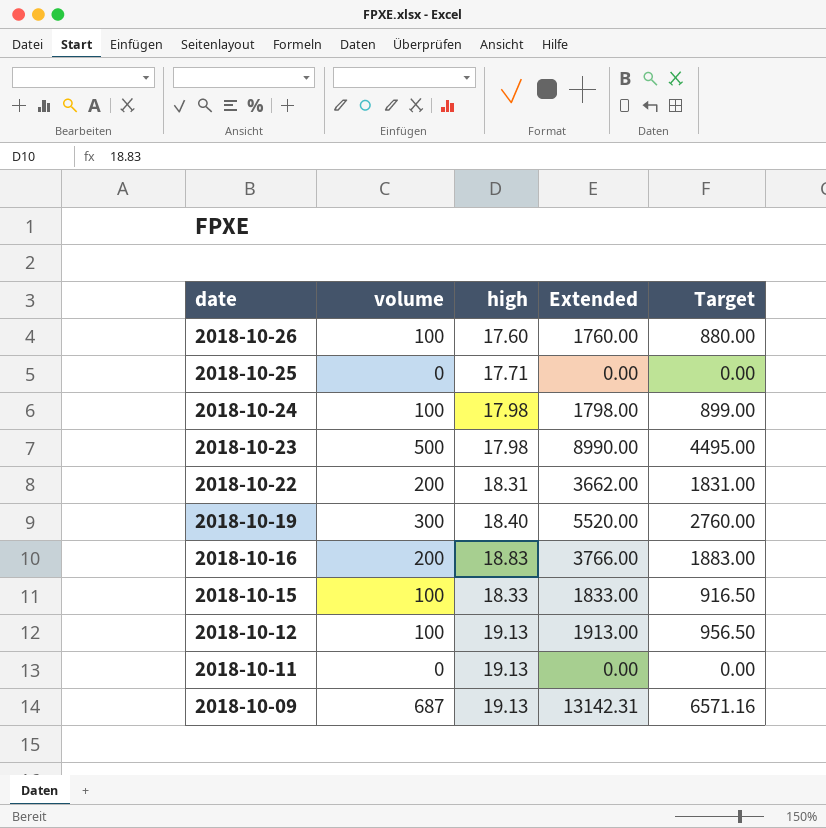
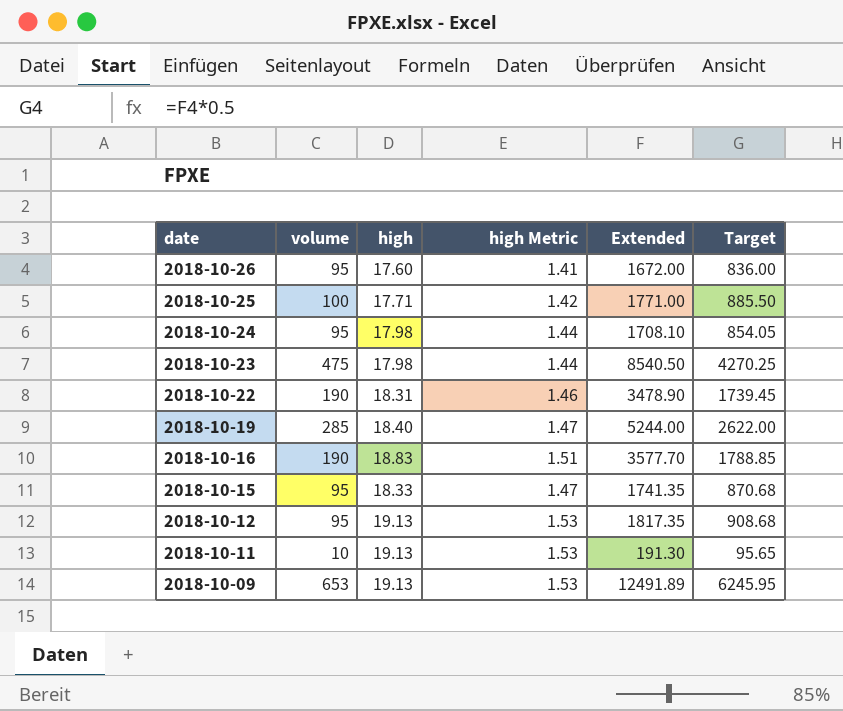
column high Metric | formula: none -> [high] * 0.08
2018-10-26 | volume: 100 -> 95
2018-10-26 | Extended: 1760.00 -> 1672.00
2018-10-26 | Target: 880.00 -> 836.00
2018-10-25 | volume: 0 -> 100
2018-10-25 | Extended: 0.00 -> 1771.00
2018-10-25 | Target: 0.00 -> 885.50
2018-10-24 | volume: 100 -> 95
2018-10-24 | Extended: 1798.00 -> 1708.10
2018-10-24 | Target: 899.00 -> 854.05
2018-10-23 | volume: 500 -> 475
2018-10-23 | Extended: 8990.00 -> 8540.50
2018-10-23 | Target: 4495.00 -> 4270.25
2018-10-22 | volume: 200 -> 190
2018-10-22 | Extended: 3662.00 -> 3478.90
2018-10-22 | Target: 1831.00 -> 1739.45
2018-10-19 | volume: 300 -> 285
2018-10-19 | Extended: 5520.00 -> 5244.00
2018-10-19 | Target: 2760.00 -> 2622.00
2018-10-16 | volume: 200 -> 190
2018-10-16 | Extended: 3766.00 -> 3577.70
2018-10-16 | Target: 1883.00 -> 1788.85
2018-10-15 | volume: 100 -> 95
2018-10-15 | Extended: 1833.00 -> 1741.35
2018-10-15 | Target: 916.50 -> 870.68
2018-10-12 | volume: 100 -> 95
2018-10-12 | Extended: 1913.00 -> 1817.35
2018-10-12 | Target: 956.50 -> 908.68
2018-10-11 | volume: 0 -> 10
2018-10-11 | Extended: 0.00 -> 191.30
2018-10-11 | Target: 0.00 -> 95.65
2018-10-09 | volume: 687 -> 653
2018-10-09 | Extended: 13142.31 -> 12491.89
2018-10-09 | Target: 6571.16 -> 6245.95

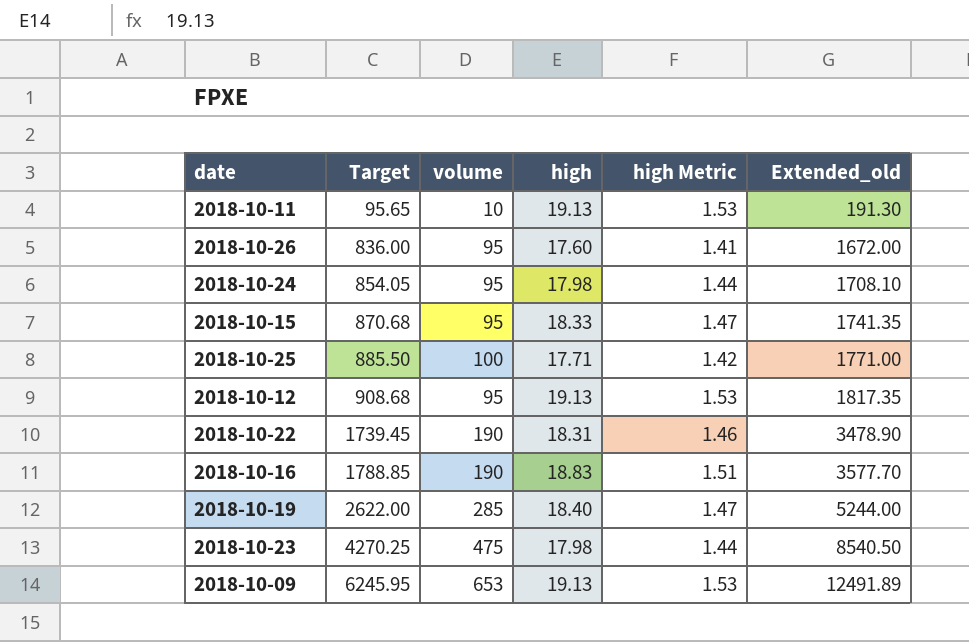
row order: date descending -> Target ascending
column Target | position: 6 -> 2
column name: Extended -> Extended_old

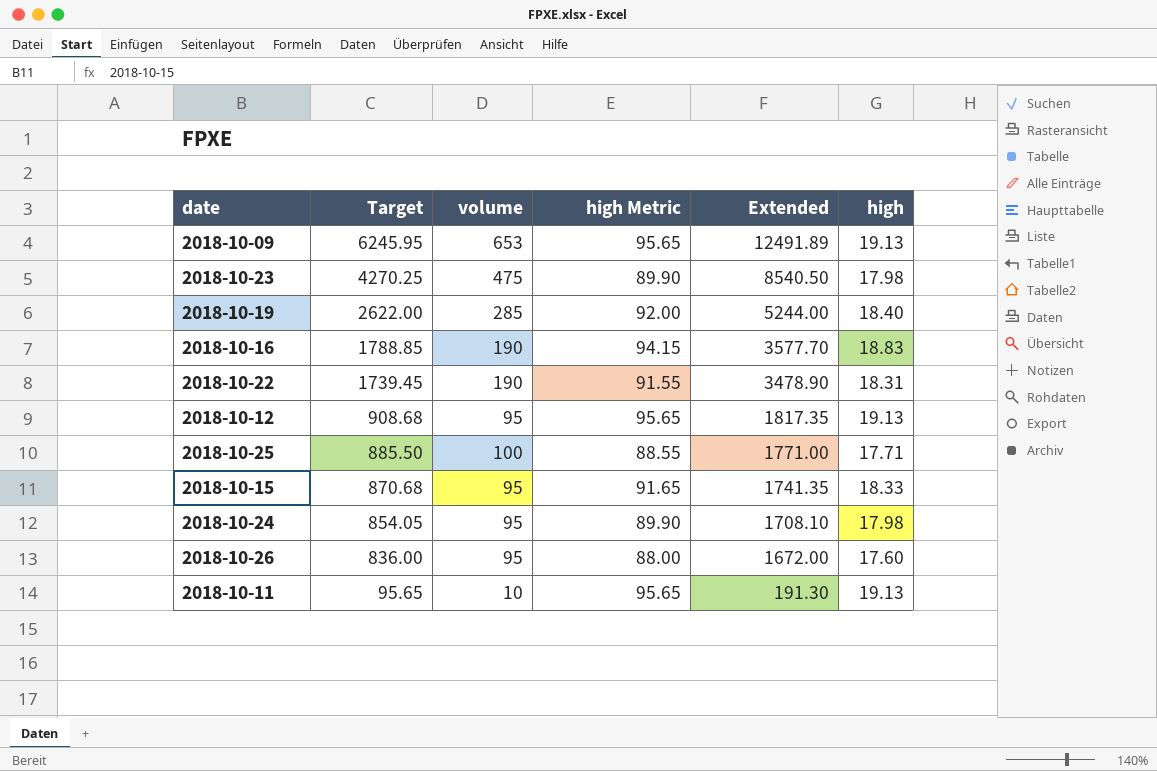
row order: Target ascending -> Target descending
column high Metric | formula: [high] * 0.08 -> [high] * 5
column name: Extended_old -> Extended
column high | position: 4 -> 6

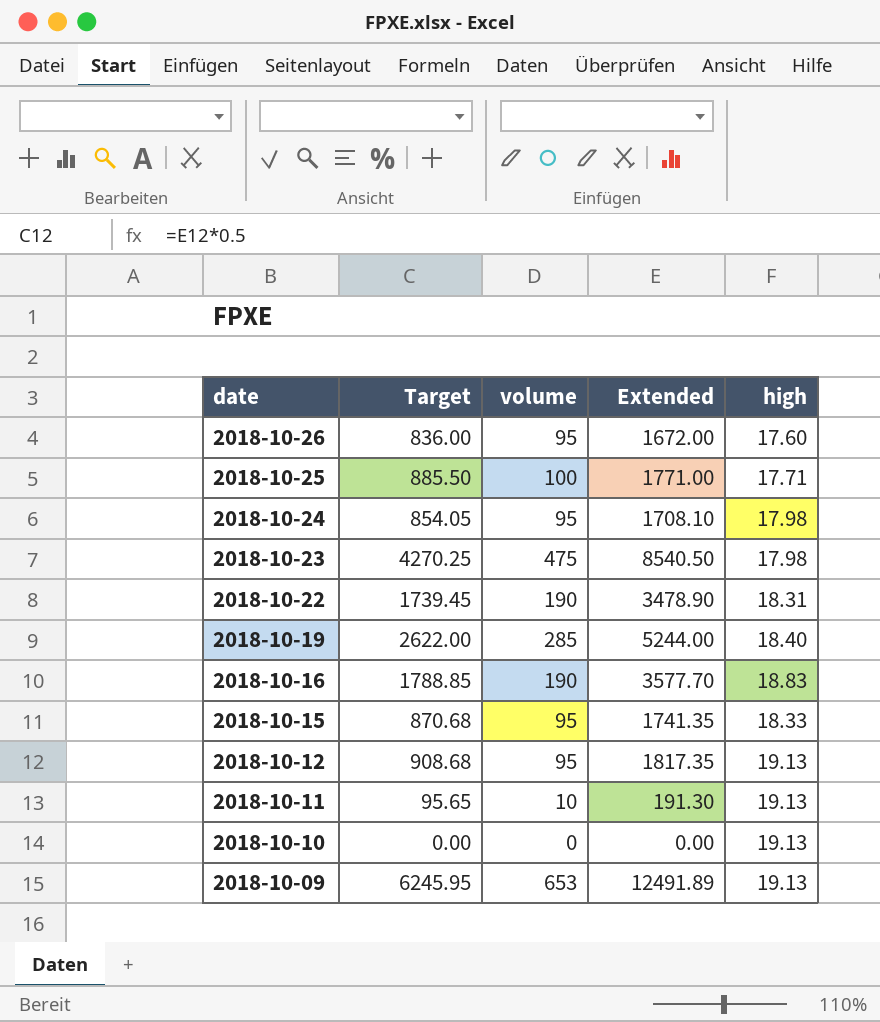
row order: Target descending -> date descending
column high Metric | formula: [high] * 5 -> none
row 2018-10-10: none -> 0.00 | 0 | 0.00 | 19.13

